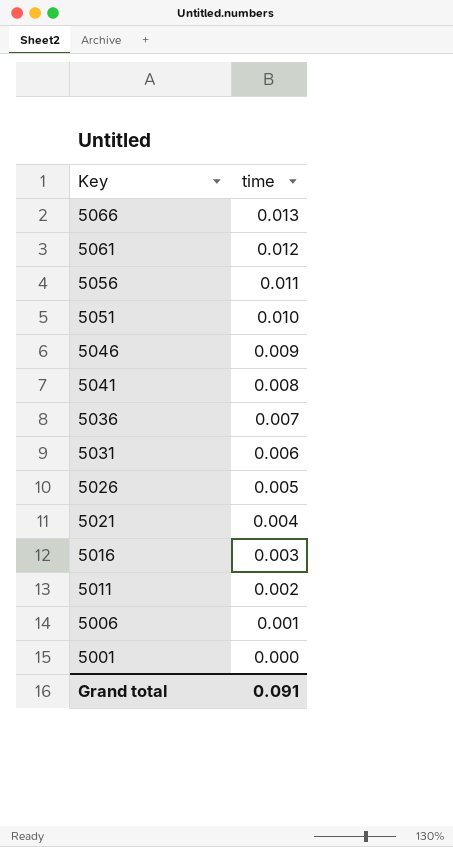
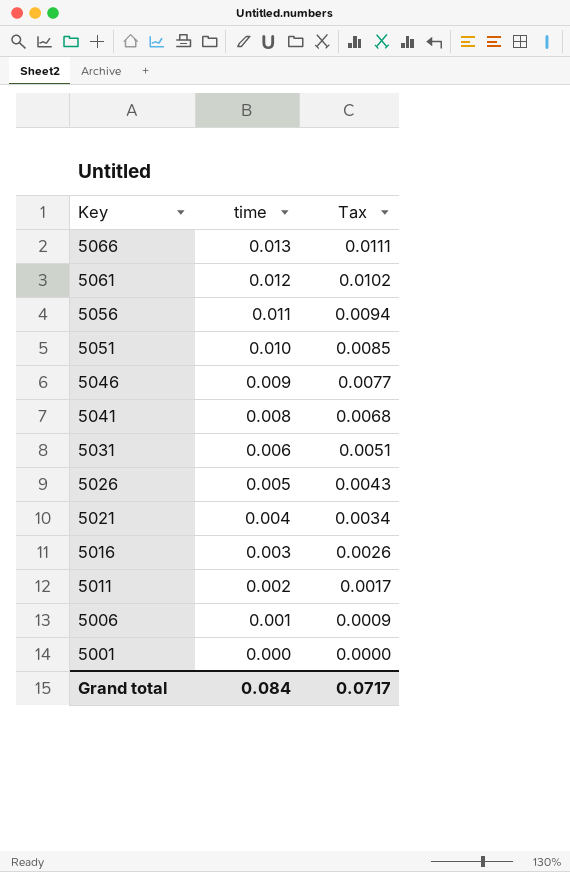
column Tax | formula: none -> [time] * 0.85
row 5036: 0.007 -> none
Grand total | time: 0.091 -> 0.084

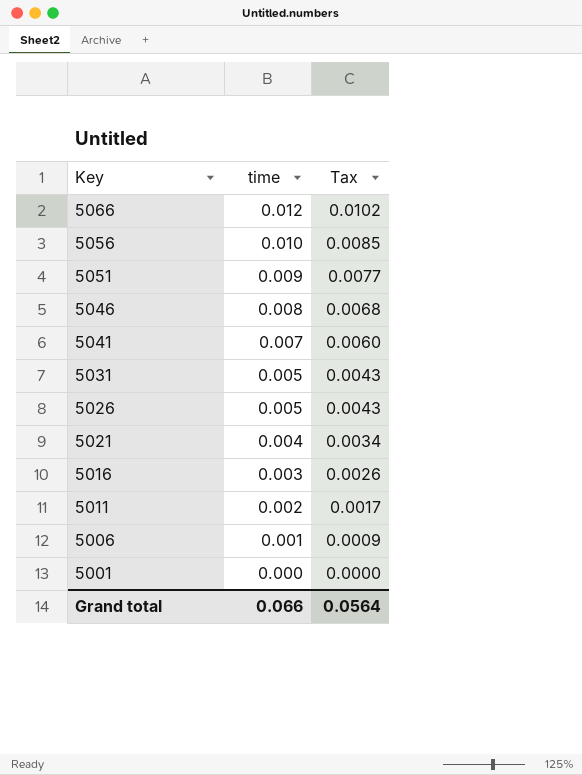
row 5061: 0.012 | 0.0102 -> none
5066 | time: 0.013 -> 0.012
5066 | Tax: 0.0111 -> 0.0102
5056 | time: 0.011 -> 0.010
5056 | Tax: 0.0094 -> 0.0085
5051 | time: 0.010 -> 0.009
5051 | Tax: 0.0085 -> 0.0077
5046 | time: 0.009 -> 0.008
5046 | Tax: 0.0077 -> 0.0068
5041 | time: 0.008 -> 0.007
5041 | Tax: 0.0068 -> 0.0060
5031 | time: 0.006 -> 0.005
5031 | Tax: 0.0051 -> 0.0043
Grand total | time: 0.084 -> 0.066
Grand total | Tax: 0.0717 -> 0.0564

